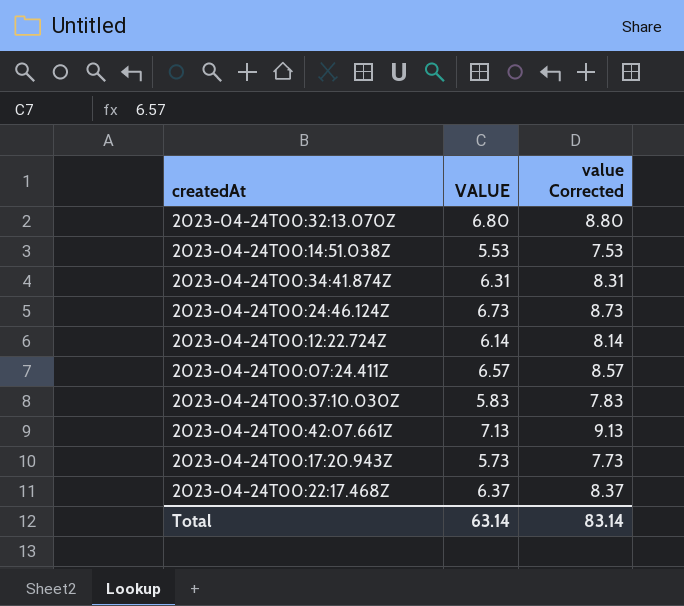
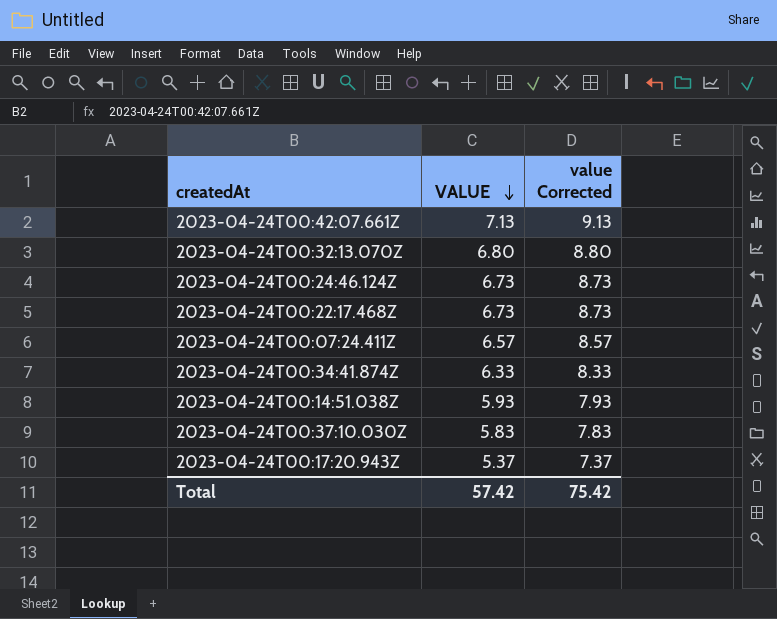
row order: none -> VALUE descending
row 2023-04-24T00:12:22.724Z: 6.14 | 8.14 -> none
2023-04-24T00:22:17.468Z | VALUE: 6.37 -> 6.73
2023-04-24T00:22:17.468Z | value Corrected: 8.37 -> 8.73
2023-04-24T00:34:41.874Z | VALUE: 6.31 -> 6.33
2023-04-24T00:34:41.874Z | value Corrected: 8.31 -> 8.33
2023-04-24T00:14:51.038Z | VALUE: 5.53 -> 5.93
2023-04-24T00:14:51.038Z | value Corrected: 7.53 -> 7.93
2023-04-24T00:17:20.943Z | VALUE: 5.73 -> 5.37
2023-04-24T00:17:20.943Z | value Corrected: 7.73 -> 7.37
Total | VALUE: 63.14 -> 57.42
Total | value Corrected: 83.14 -> 75.42

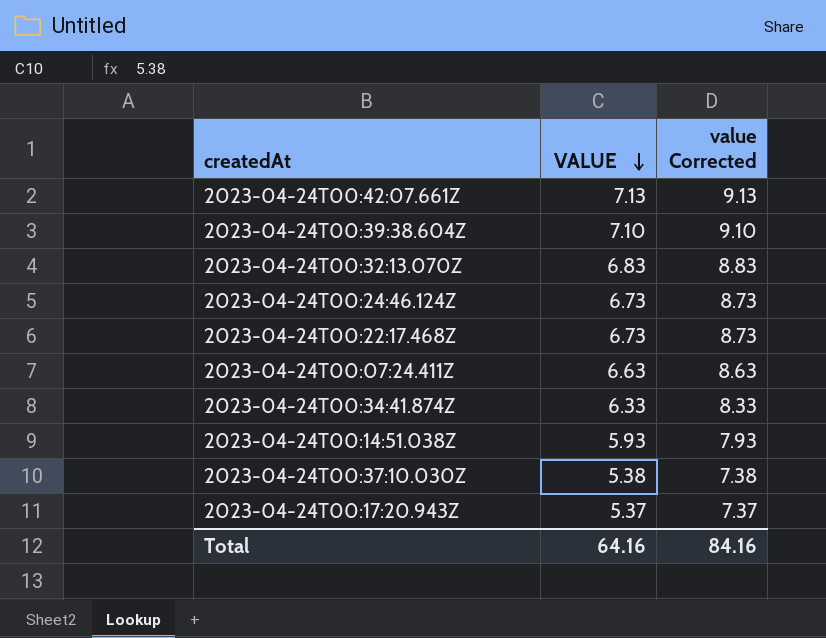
row 2023-04-24T00:39:38.604Z: none -> 7.10 | 9.10
2023-04-24T00:32:13.070Z | VALUE: 6.80 -> 6.83
2023-04-24T00:32:13.070Z | value Corrected: 8.80 -> 8.83
2023-04-24T00:07:24.411Z | VALUE: 6.57 -> 6.63
2023-04-24T00:07:24.411Z | value Corrected: 8.57 -> 8.63
2023-04-24T00:37:10.030Z | VALUE: 5.83 -> 5.38
2023-04-24T00:37:10.030Z | value Corrected: 7.83 -> 7.38
Total | VALUE: 57.42 -> 64.16
Total | value Corrected: 75.42 -> 84.16

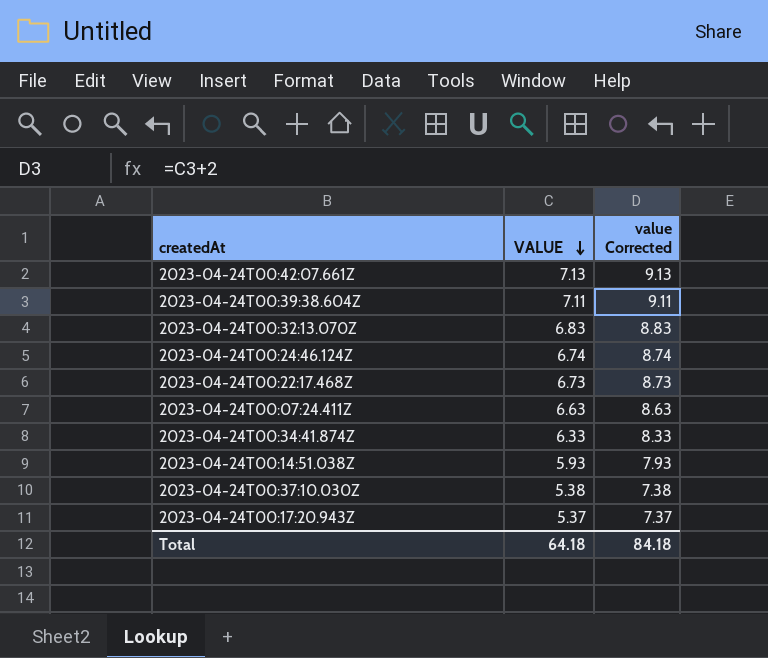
2023-04-24T00:39:38.604Z | VALUE: 7.10 -> 7.11
2023-04-24T00:39:38.604Z | value Corrected: 9.10 -> 9.11
2023-04-24T00:24:46.124Z | VALUE: 6.73 -> 6.74
2023-04-24T00:24:46.124Z | value Corrected: 8.73 -> 8.74
Total | VALUE: 64.16 -> 64.18
Total | value Corrected: 84.16 -> 84.18

